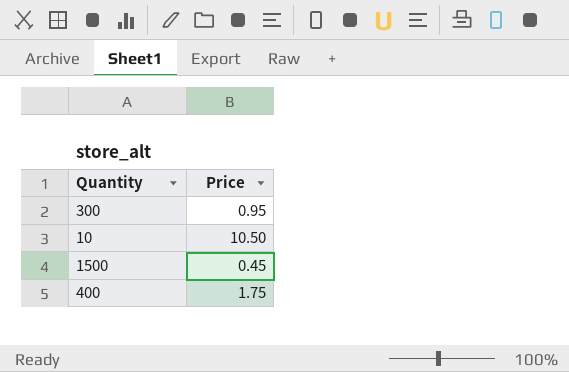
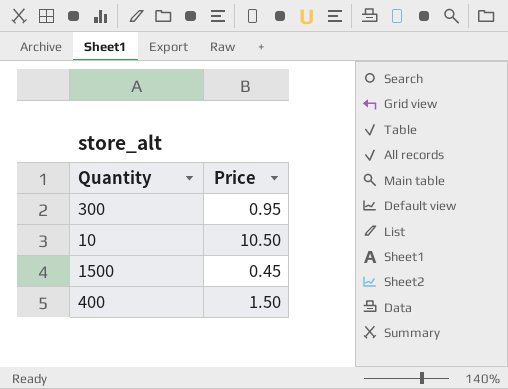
400 | Price: 1.75 -> 1.50

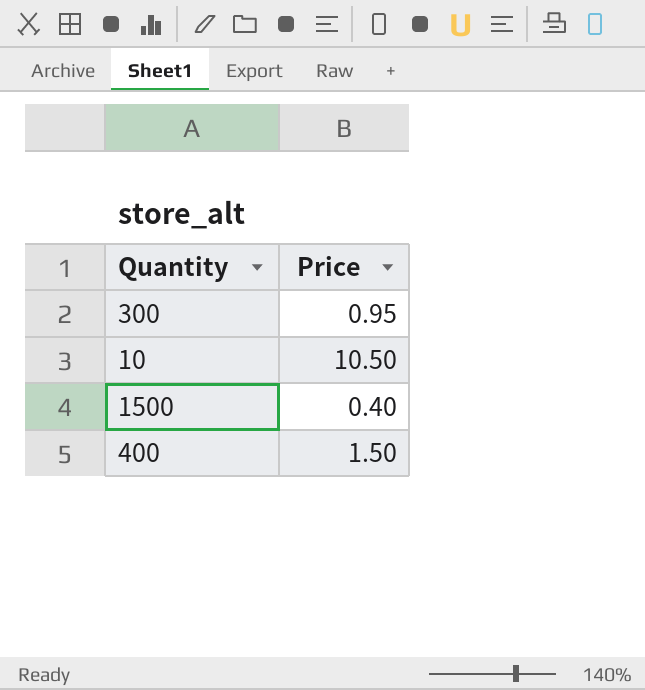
1500 | Price: 0.45 -> 0.40

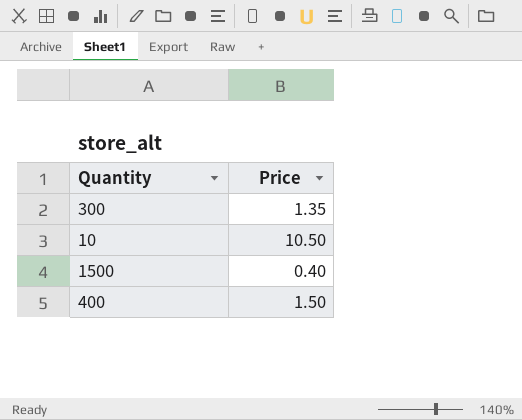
300 | Price: 0.95 -> 1.35

